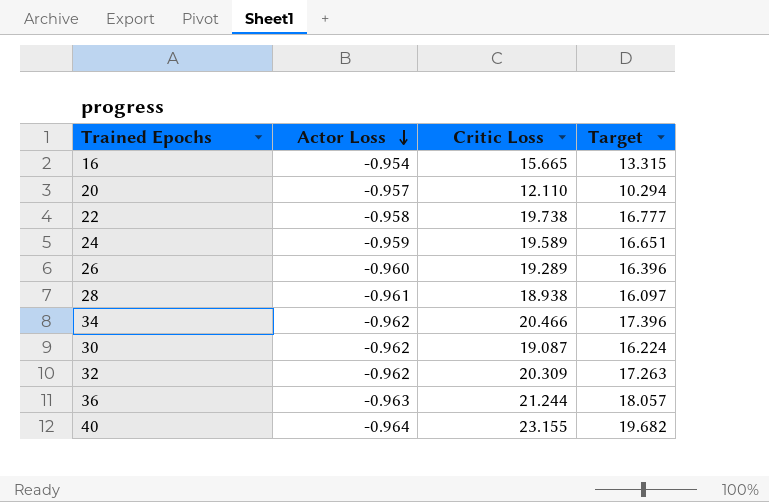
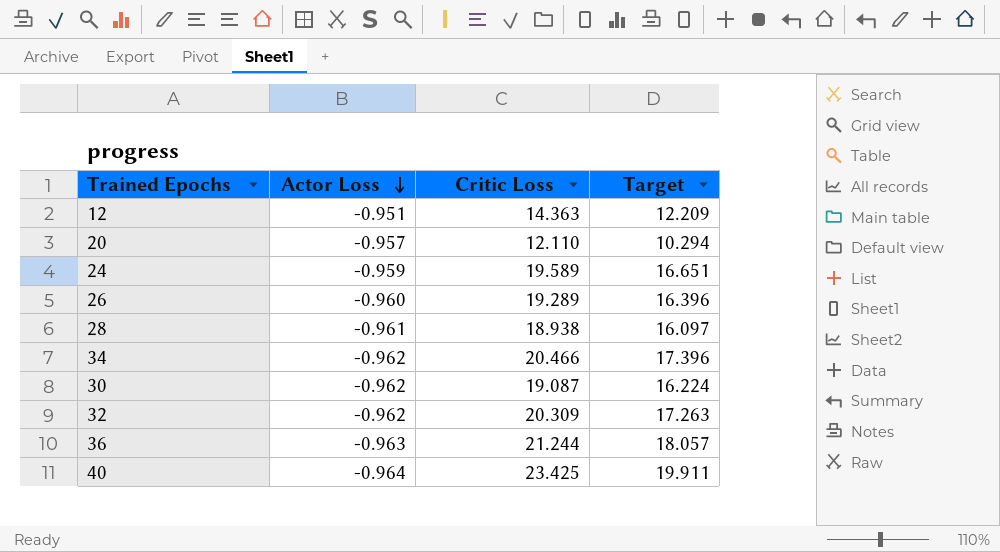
row 16: -0.954 | 15.665 | 13.315 -> none
row 22: -0.958 | 19.738 | 16.777 -> none
row 12: none -> -0.951 | 14.363 | 12.209
40 | Critic Loss: 23.155 -> 23.425
40 | Target: 19.682 -> 19.911

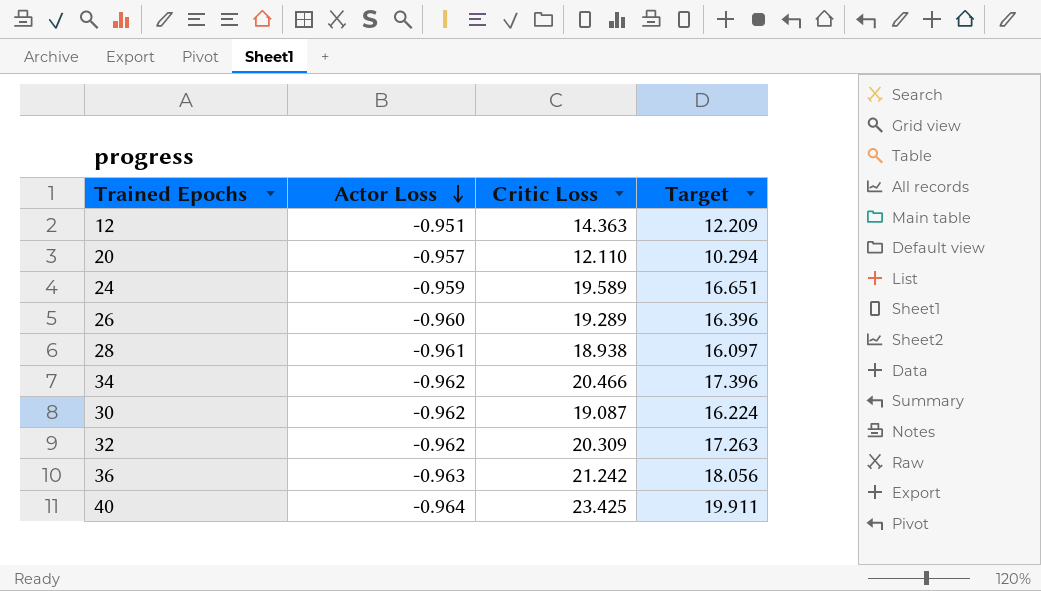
36 | Critic Loss: 21.244 -> 21.242
36 | Target: 18.057 -> 18.056

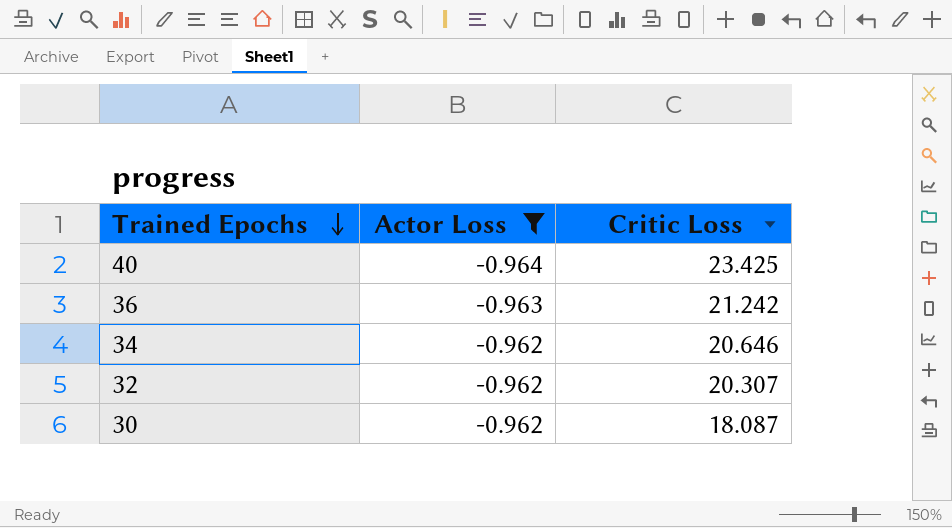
filter: none -> Actor Loss <= -0.962
row order: Actor Loss descending -> Trained Epochs descending
column Target | formula: [Critic Loss] * 0.85 -> none
34 | Critic Loss: 20.466 -> 20.646
32 | Critic Loss: 20.309 -> 20.307
30 | Critic Loss: 19.087 -> 18.087

